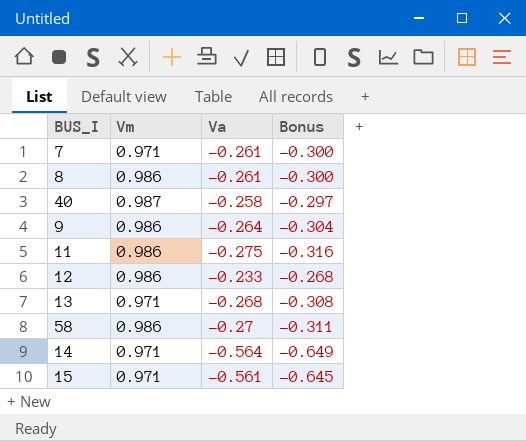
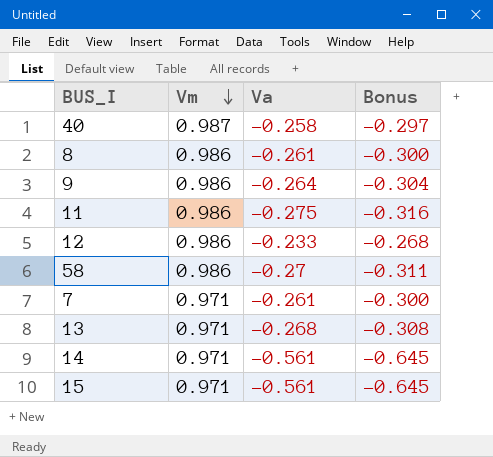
row order: none -> Vm descending
14 | Va: -0.564 -> -0.561
14 | Bonus: -0.649 -> -0.645

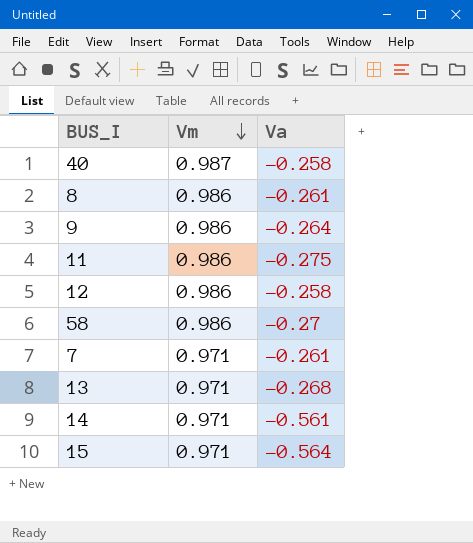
column Bonus | formula: [Va] * 1.15 -> none
12 | Va: -0.233 -> -0.258
15 | Va: -0.561 -> -0.564

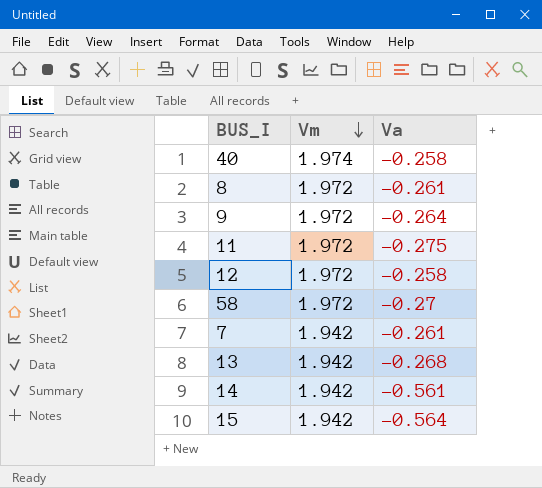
40 | Vm: 0.987 -> 1.974
8 | Vm: 0.986 -> 1.972
9 | Vm: 0.986 -> 1.972
11 | Vm: 0.986 -> 1.972
12 | Vm: 0.986 -> 1.972
58 | Vm: 0.986 -> 1.972
7 | Vm: 0.971 -> 1.942
13 | Vm: 0.971 -> 1.942
14 | Vm: 0.971 -> 1.942
15 | Vm: 0.971 -> 1.942

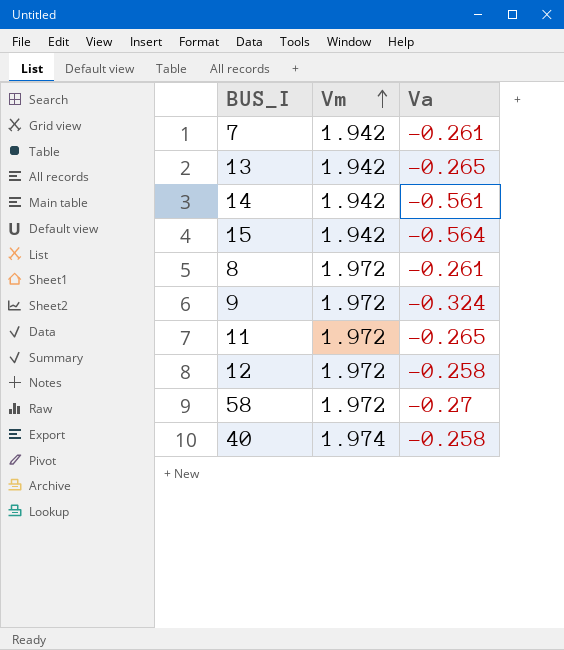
row order: Vm descending -> Vm ascending
13 | Va: -0.268 -> -0.265
9 | Va: -0.264 -> -0.324
11 | Va: -0.275 -> -0.265

